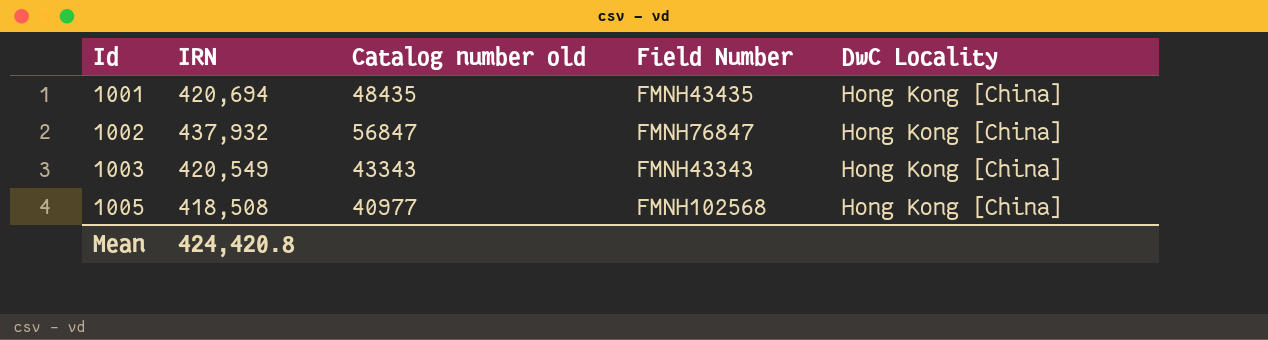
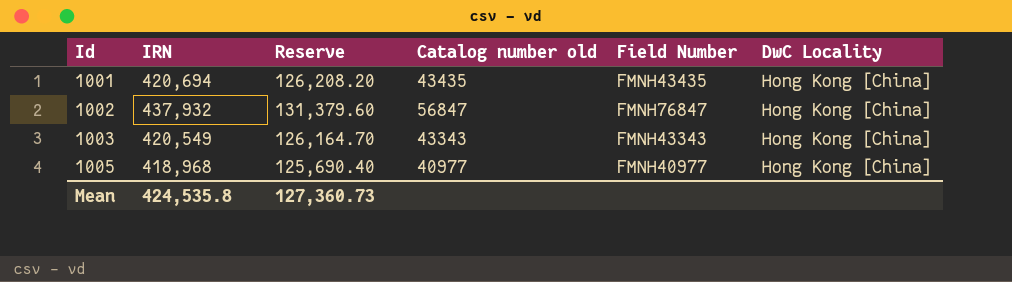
column Reserve | formula: none -> [IRN] * 0.3
1001 | Catalog number old: 48435 -> 43435
1005 | IRN: 418,508 -> 418,968
1005 | Field Number: FMNH102568 -> FMNH40977
Mean | IRN: 424,420.8 -> 424,535.8

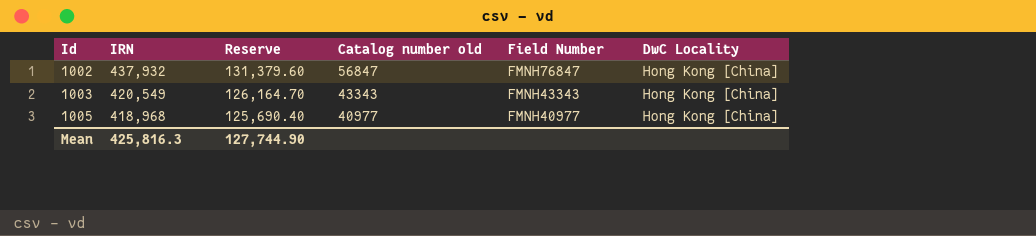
row 1001: 420,694 | 126,208.20 | 43435 | FMNH43435 | Hong Kong [China] -> none
Mean | IRN: 424,535.8 -> 425,816.3
Mean | Reserve: 127,360.73 -> 127,744.90

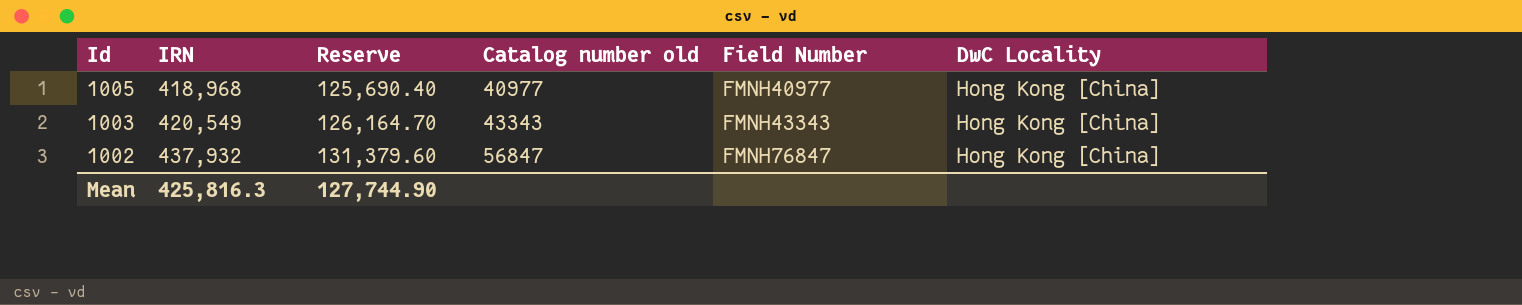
row order: Id ascending -> Id descending

